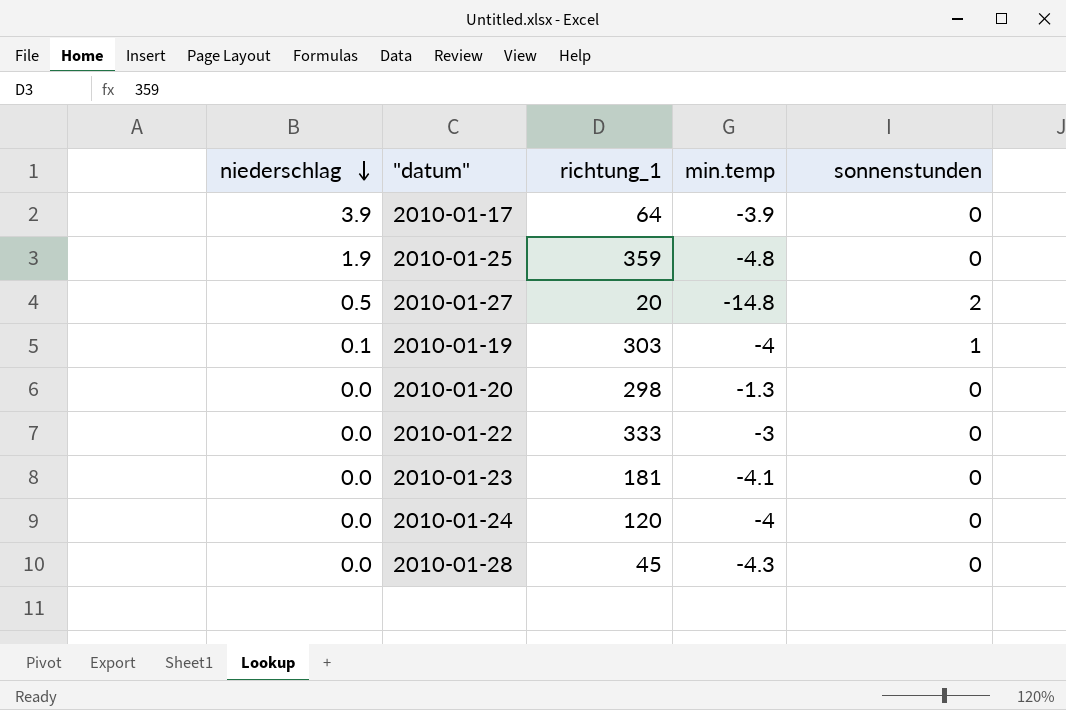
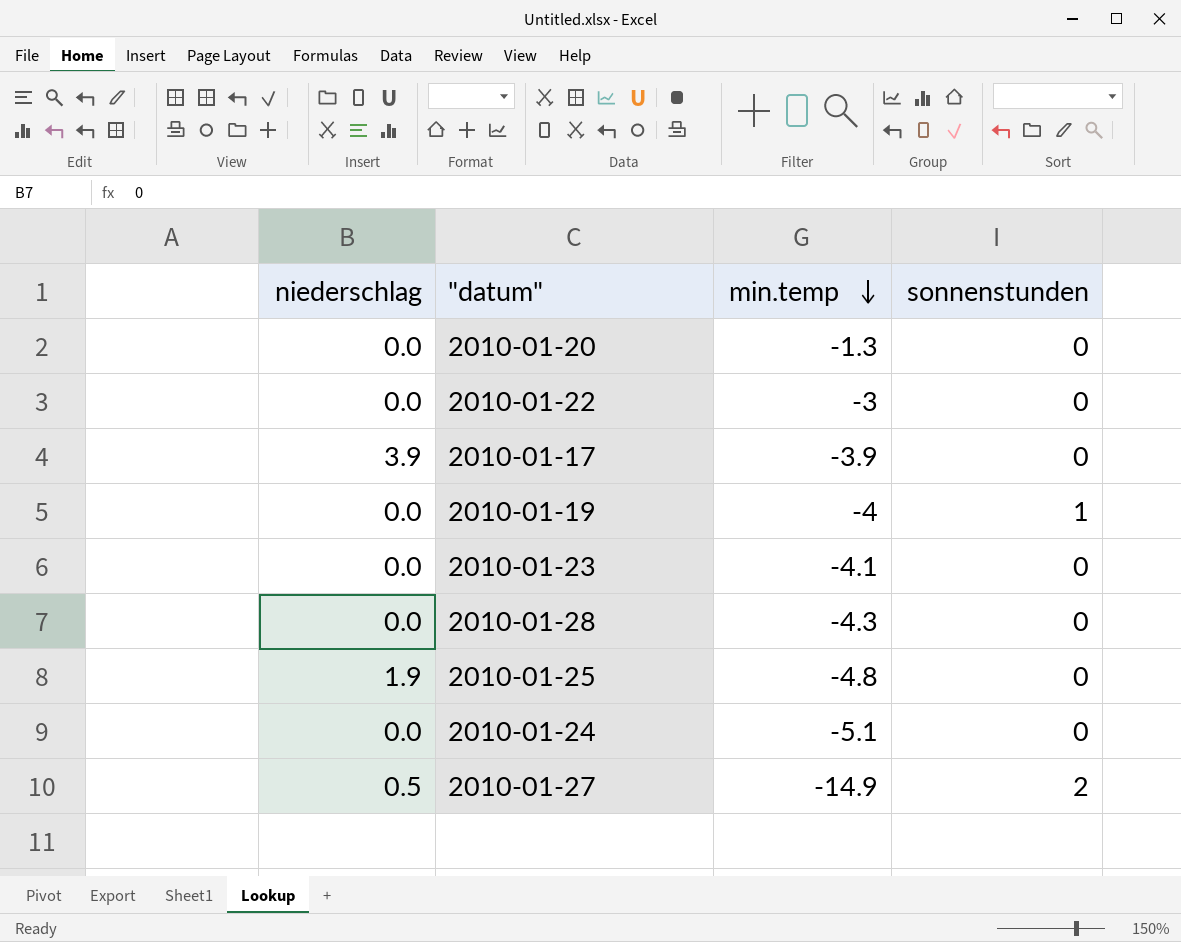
row order: niederschlag descending -> min.temp descending
column richtung_1 | position: 3 -> none
2010-01-19 | niederschlag: 0.1 -> 0.0
2010-01-24 | min.temp: -4 -> -5.1
2010-01-27 | min.temp: -14.8 -> -14.9

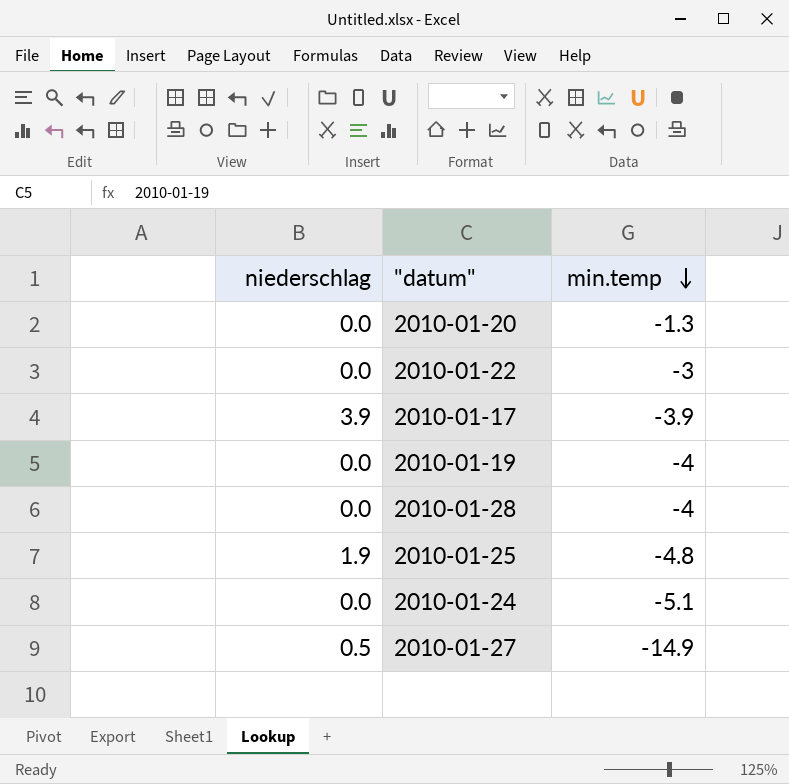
column sonnenstunden | position: 4 -> none
row 2010-01-23: 0.0 | -4.1 | 0 -> none
2010-01-28 | min.temp: -4.3 -> -4

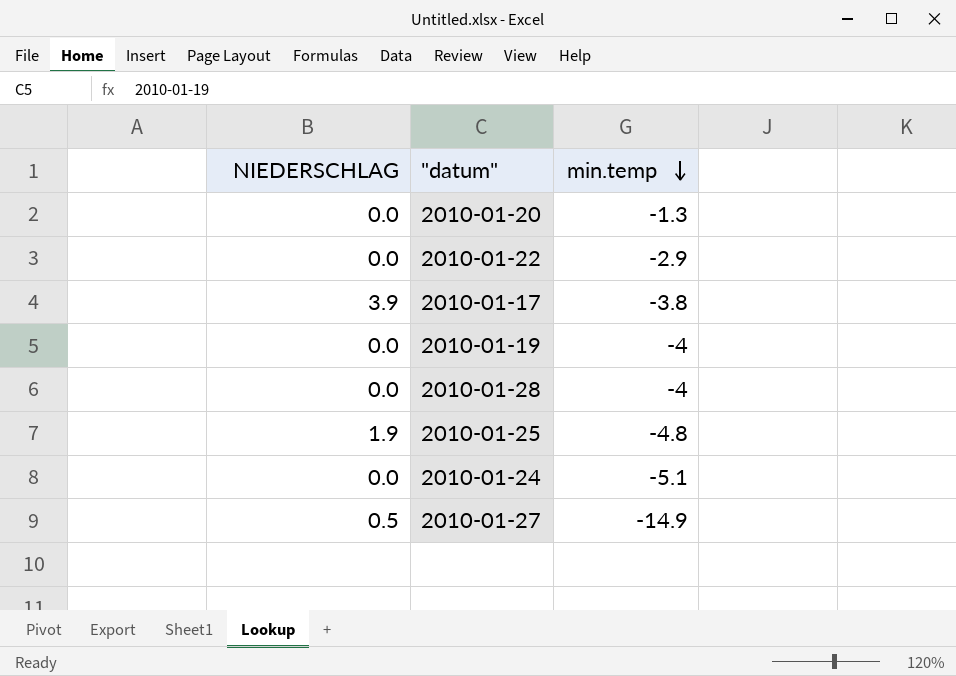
column name: niederschlag -> NIEDERSCHLAG
2010-01-22 | min.temp: -3 -> -2.9
2010-01-17 | min.temp: -3.9 -> -3.8

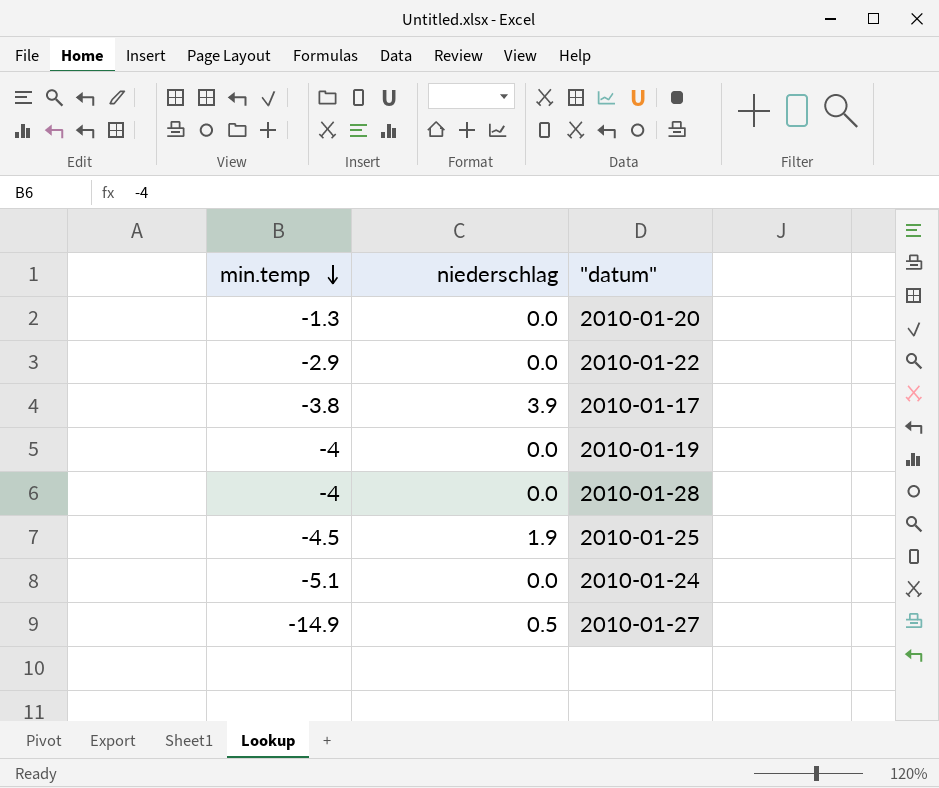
column min.temp | position: 3 -> 1
column name: NIEDERSCHLAG -> niederschlag
2010-01-25 | min.temp: -4.8 -> -4.5

